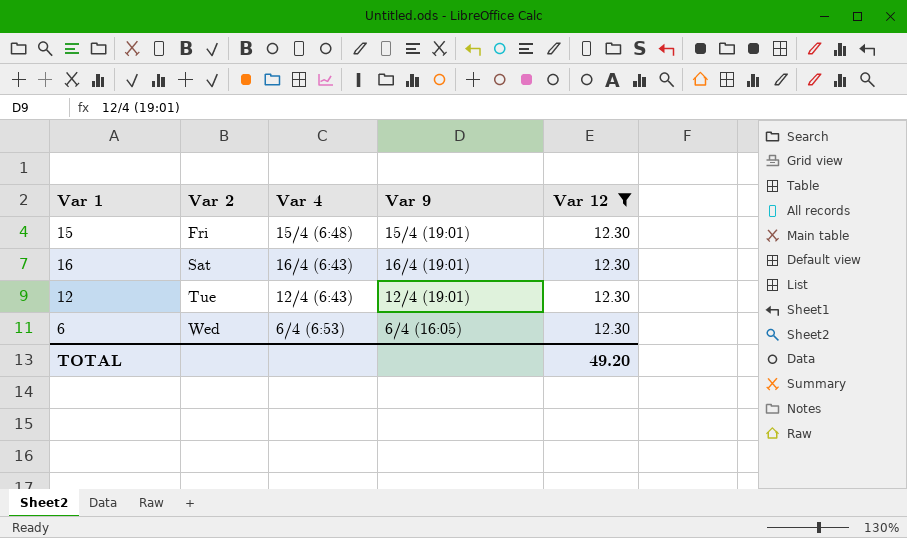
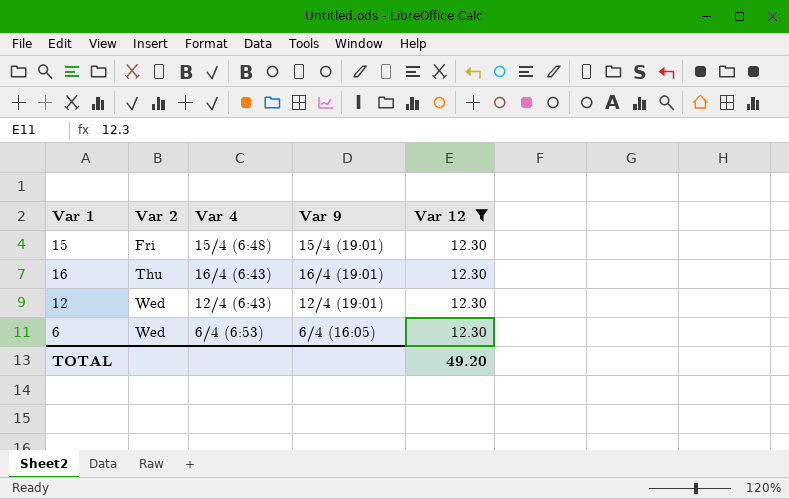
16 | Var 2: Sat -> Thu
12 | Var 2: Tue -> Wed

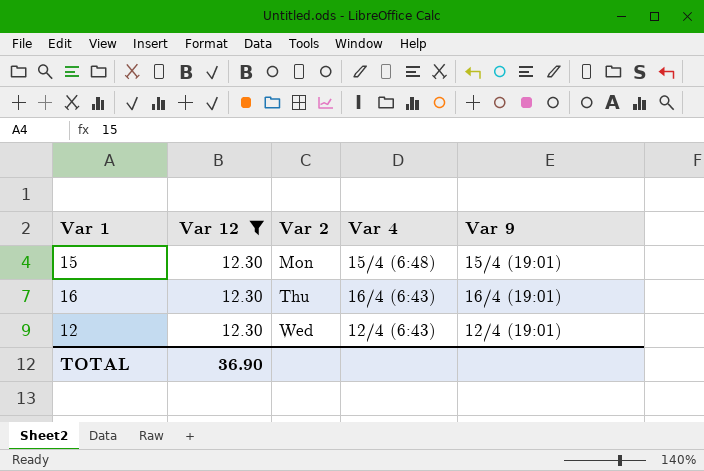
column Var 12 | position: 5 -> 2
row 6: Wed | 6/4 (6:53) | 6/4 (16:05) | 12.30 -> none
15 | Var 2: Fri -> Mon
TOTAL | Var 12: 49.20 -> 36.90

